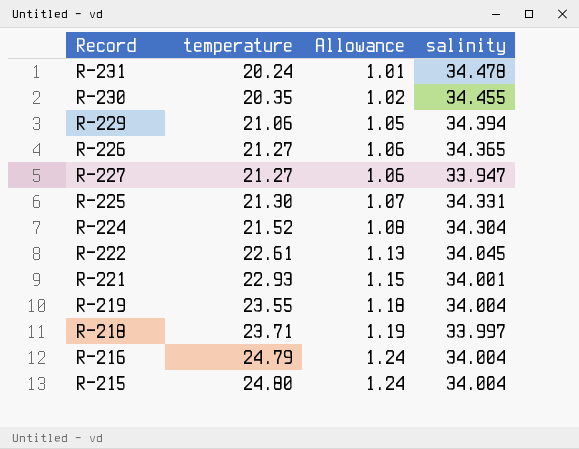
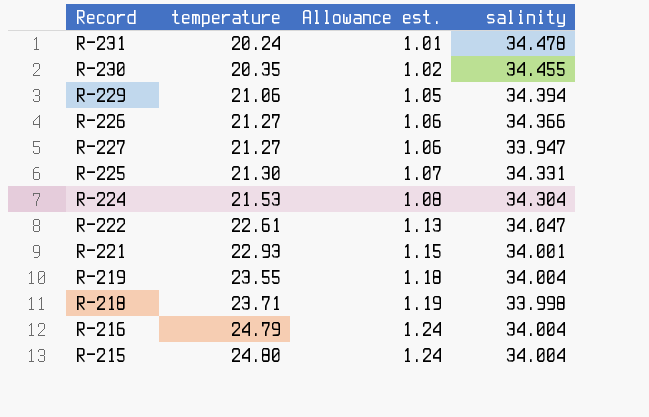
column name: Allowance -> Allowance est.
R-226 | salinity: 34.365 -> 34.366
R-224 | temperature: 21.52 -> 21.53
R-222 | salinity: 34.045 -> 34.047
R-218 | salinity: 33.997 -> 33.998

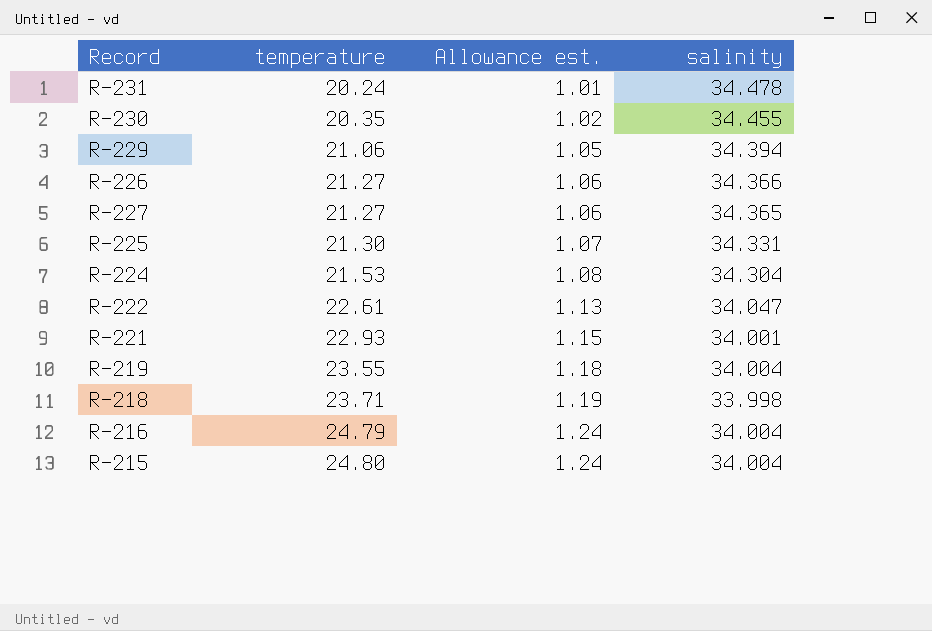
R-227 | salinity: 33.947 -> 34.365

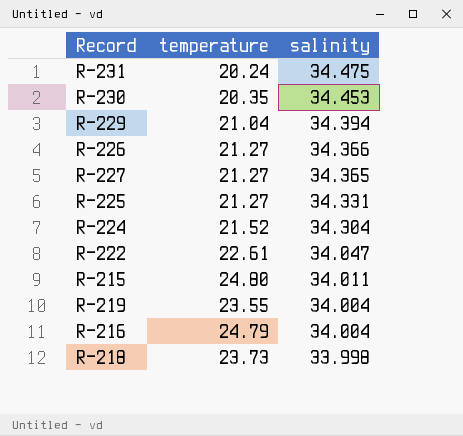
row order: temperature ascending -> salinity descending
column Allowance est. | formula: [temperature] * 0.05 -> none
row R-221: 22.93 | 1.15 | 34.001 -> none
R-231 | salinity: 34.478 -> 34.475
R-230 | salinity: 34.455 -> 34.453
R-229 | temperature: 21.06 -> 21.04
R-225 | temperature: 21.30 -> 21.27
R-224 | temperature: 21.53 -> 21.52
R-215 | salinity: 34.004 -> 34.011
R-218 | temperature: 23.71 -> 23.73

